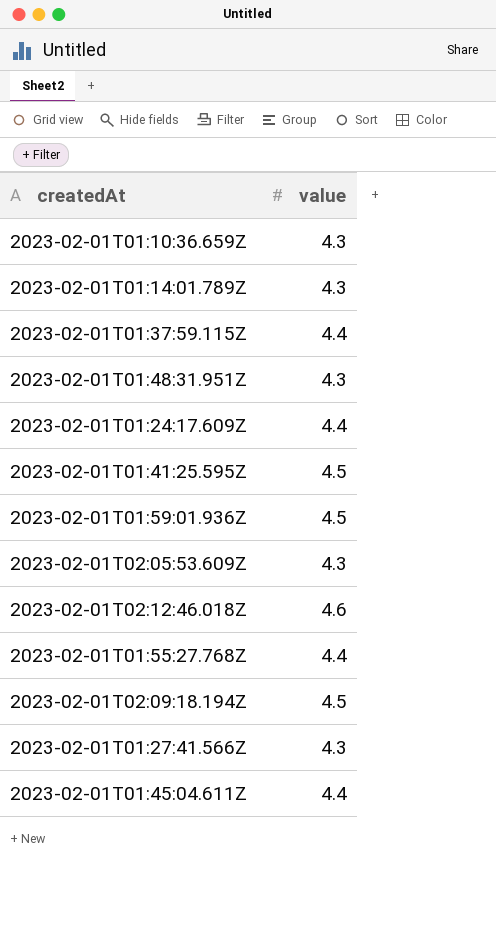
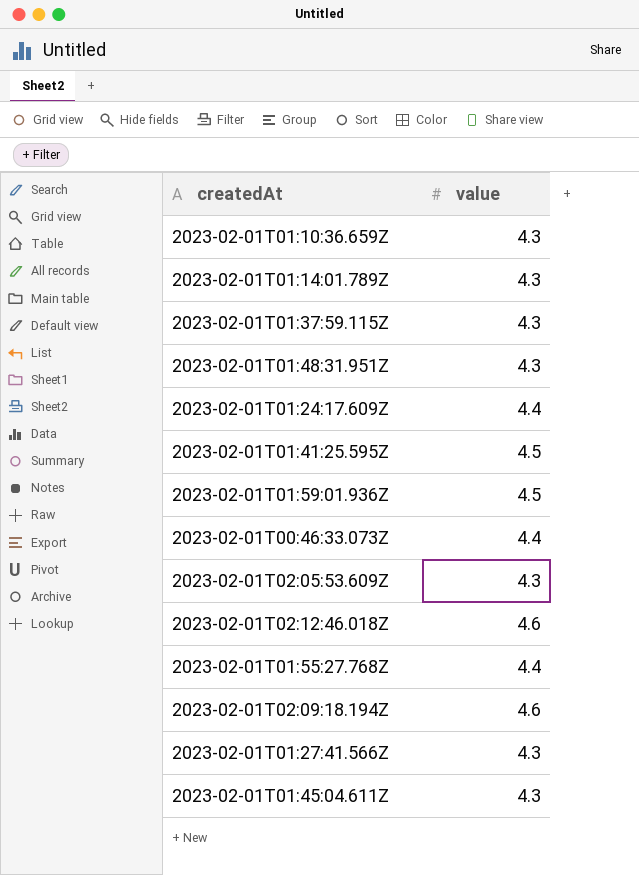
2023-02-01T01:37:59.115Z | value: 4.4 -> 4.3
row 2023-02-01T00:46:33.073Z: none -> 4.4
2023-02-01T02:09:18.194Z | value: 4.5 -> 4.6
2023-02-01T01:45:04.611Z | value: 4.4 -> 4.3

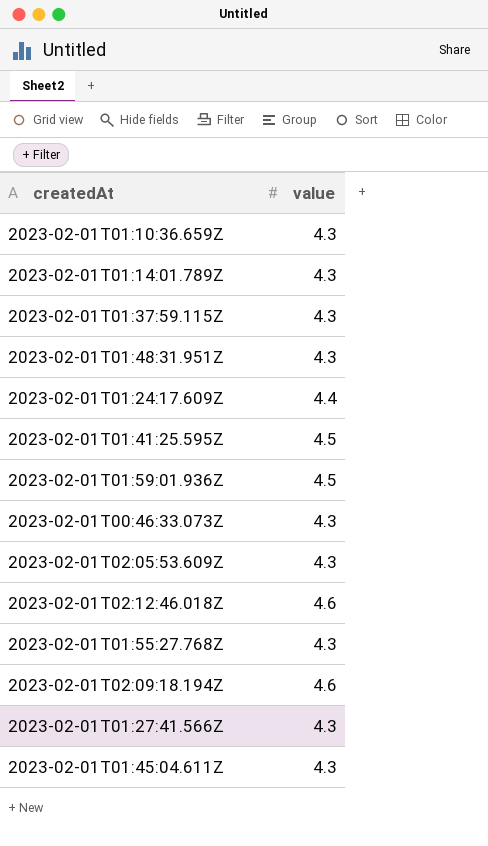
2023-02-01T00:46:33.073Z | value: 4.4 -> 4.3
2023-02-01T01:55:27.768Z | value: 4.4 -> 4.3

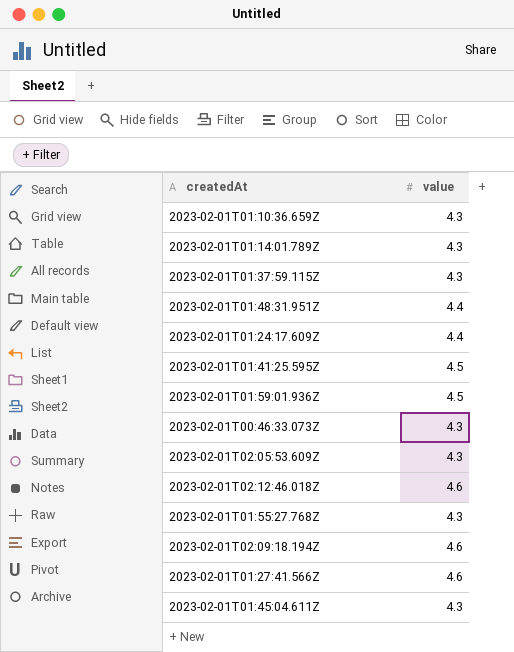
2023-02-01T01:48:31.951Z | value: 4.3 -> 4.4
2023-02-01T01:27:41.566Z | value: 4.3 -> 4.6

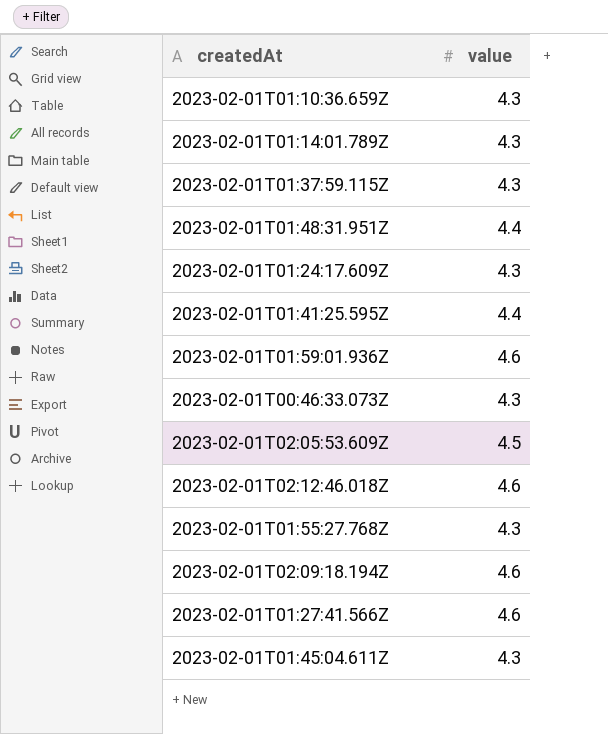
2023-02-01T01:24:17.609Z | value: 4.4 -> 4.3
2023-02-01T01:41:25.595Z | value: 4.5 -> 4.4
2023-02-01T01:59:01.936Z | value: 4.5 -> 4.6
2023-02-01T02:05:53.609Z | value: 4.3 -> 4.5

